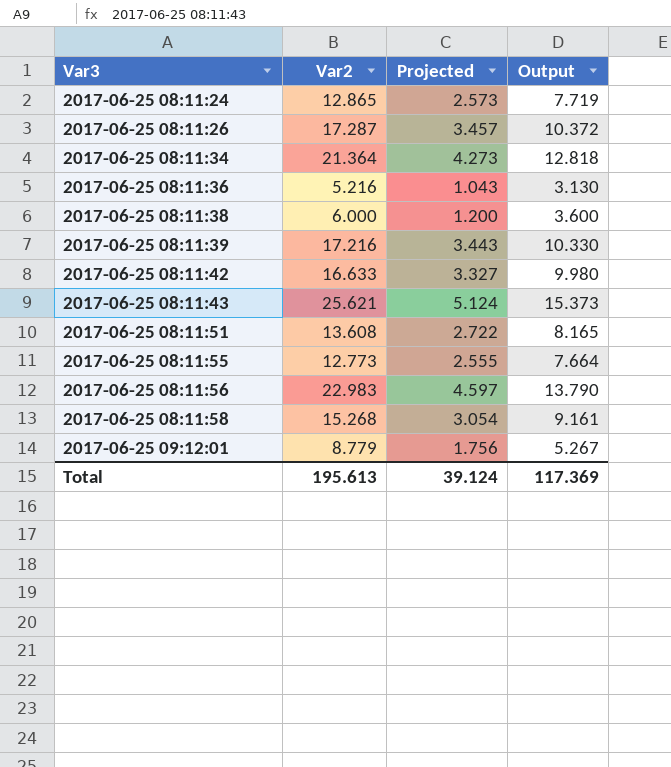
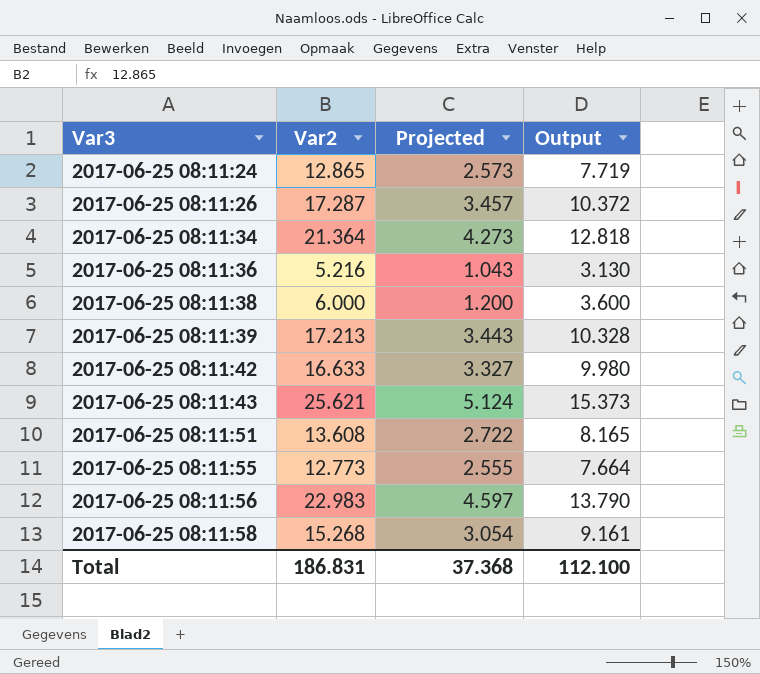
row 2017-06-25 09:12:01: 8.779 | 1.756 | 5.267 -> none
2017-06-25 08:11:39 | Var2: 17.216 -> 17.213
2017-06-25 08:11:39 | Output: 10.330 -> 10.328
Total | Var2: 195.613 -> 186.831
Total | Projected: 39.124 -> 37.368
Total | Output: 117.369 -> 112.100

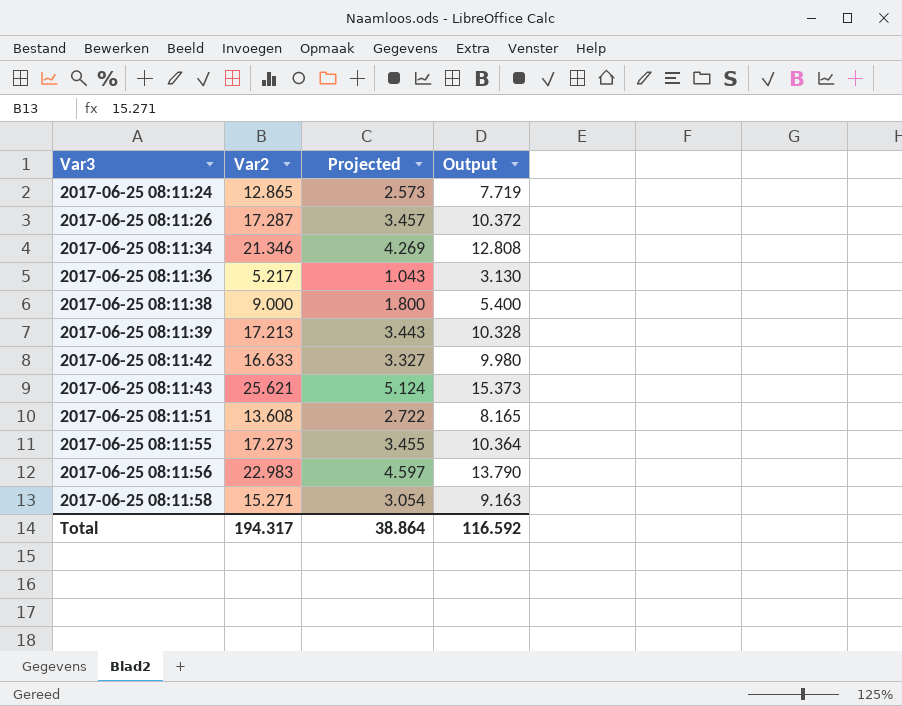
2017-06-25 08:11:34 | Var2: 21.364 -> 21.346
2017-06-25 08:11:34 | Projected: 4.273 -> 4.269
2017-06-25 08:11:34 | Output: 12.818 -> 12.808
2017-06-25 08:11:36 | Var2: 5.216 -> 5.217
2017-06-25 08:11:38 | Var2: 6.000 -> 9.000
2017-06-25 08:11:38 | Projected: 1.200 -> 1.800
2017-06-25 08:11:38 | Output: 3.600 -> 5.400
2017-06-25 08:11:55 | Var2: 12.773 -> 17.273
2017-06-25 08:11:55 | Projected: 2.555 -> 3.455
2017-06-25 08:11:55 | Output: 7.664 -> 10.364
2017-06-25 08:11:58 | Var2: 15.268 -> 15.271
2017-06-25 08:11:58 | Output: 9.161 -> 9.163
Total | Var2: 186.831 -> 194.317
Total | Projected: 37.368 -> 38.864
Total | Output: 112.100 -> 116.592

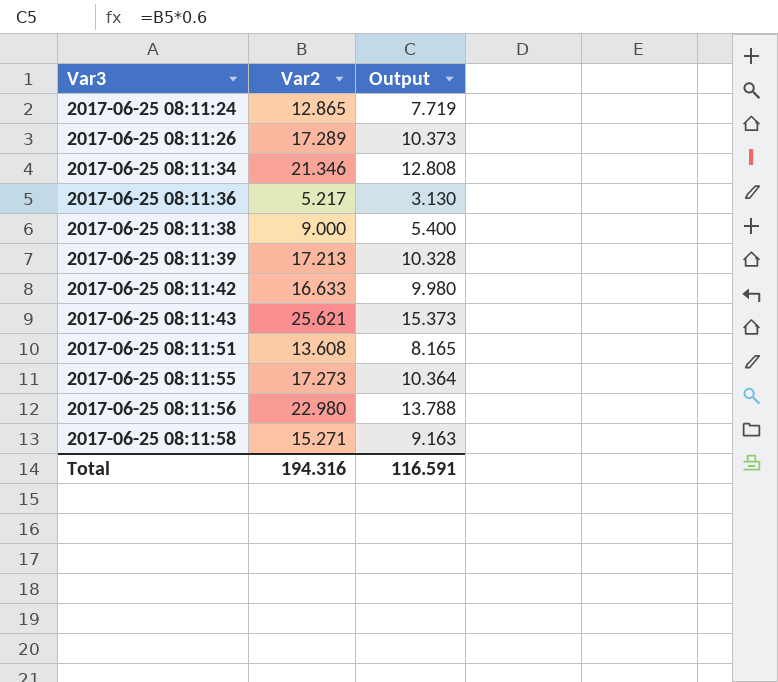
column Projected | formula: [Var2] * 0.2 -> none
2017-06-25 08:11:26 | Var2: 17.287 -> 17.289
2017-06-25 08:11:26 | Output: 10.372 -> 10.373
2017-06-25 08:11:56 | Var2: 22.983 -> 22.980
2017-06-25 08:11:56 | Output: 13.790 -> 13.788
Total | Var2: 194.317 -> 194.316
Total | Output: 116.592 -> 116.591

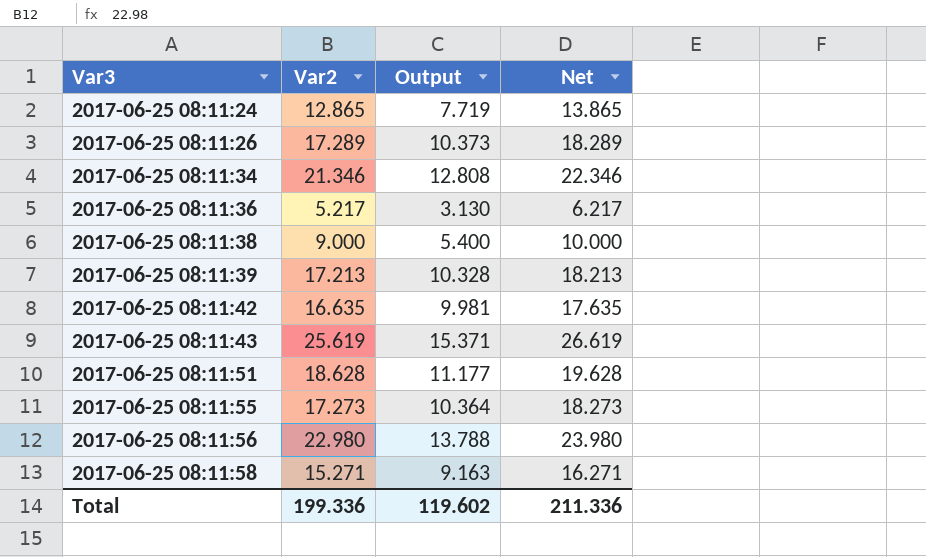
column Net | formula: none -> [Var2] + 1
2017-06-25 08:11:42 | Var2: 16.633 -> 16.635
2017-06-25 08:11:42 | Output: 9.980 -> 9.981
2017-06-25 08:11:43 | Var2: 25.621 -> 25.619
2017-06-25 08:11:43 | Output: 15.373 -> 15.371
2017-06-25 08:11:51 | Var2: 13.608 -> 18.628
2017-06-25 08:11:51 | Output: 8.165 -> 11.177
Total | Var2: 194.316 -> 199.336
Total | Output: 116.591 -> 119.602

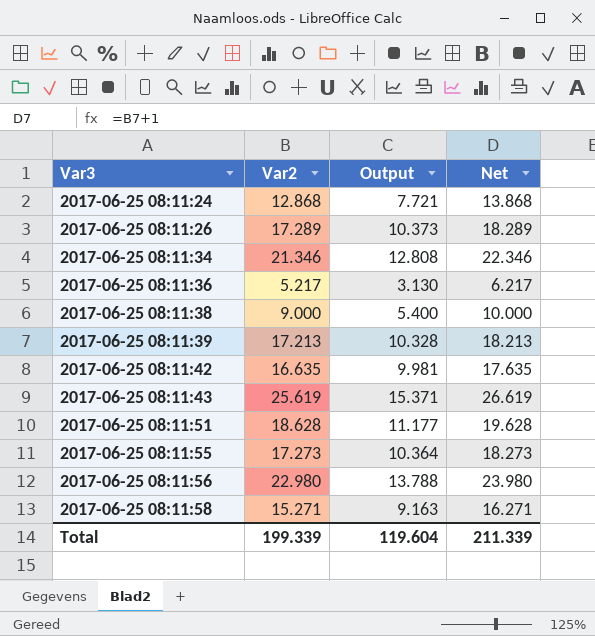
2017-06-25 08:11:24 | Var2: 12.865 -> 12.868
2017-06-25 08:11:24 | Output: 7.719 -> 7.721
2017-06-25 08:11:24 | Net: 13.865 -> 13.868
Total | Var2: 199.336 -> 199.339
Total | Output: 119.602 -> 119.604
Total | Net: 211.336 -> 211.339

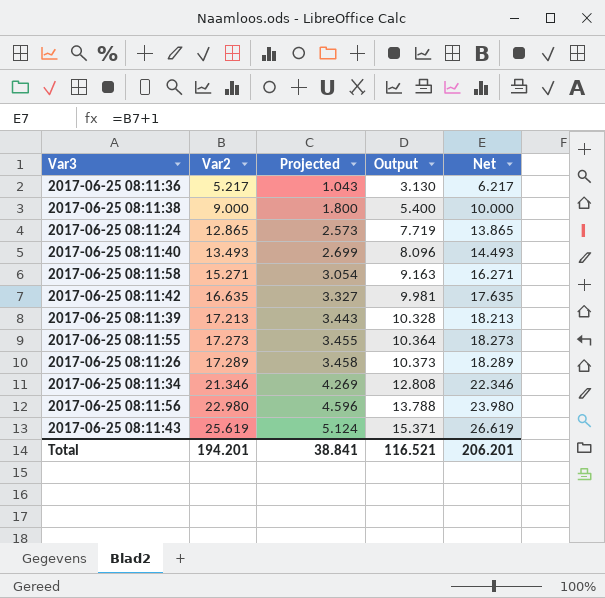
row order: Var3 ascending -> Var2 ascending
column Projected | formula: none -> [Var2] * 0.2
row 2017-06-25 08:11:51: 18.628 | 11.177 | 19.628 -> none
2017-06-25 08:11:24 | Var2: 12.868 -> 12.865
2017-06-25 08:11:24 | Output: 7.721 -> 7.719
2017-06-25 08:11:24 | Net: 13.868 -> 13.865
row 2017-06-25 08:11:40: none -> 13.493 | 2.699 | 8.096 | 14.493
Total | Var2: 199.339 -> 194.201
Total | Output: 119.604 -> 116.521
Total | Net: 211.339 -> 206.201

